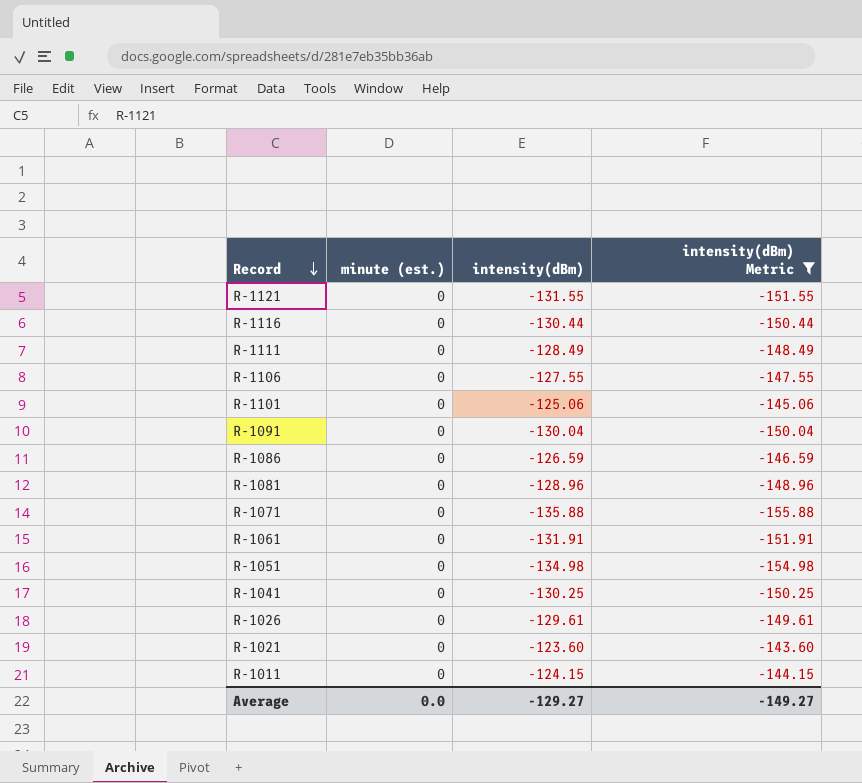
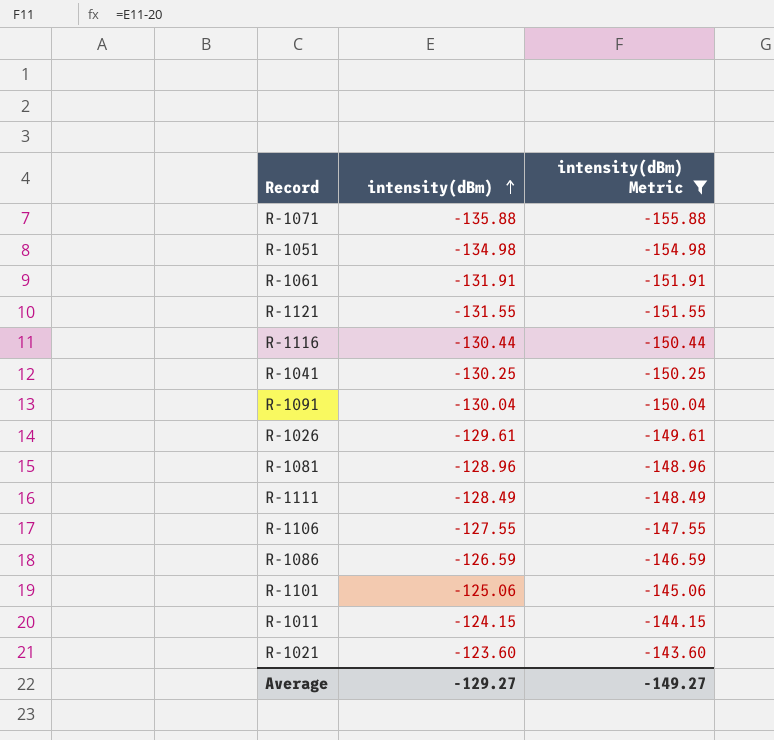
row order: Record descending -> intensity(dBm) ascending
column minute (est.) | position: 2 -> none

